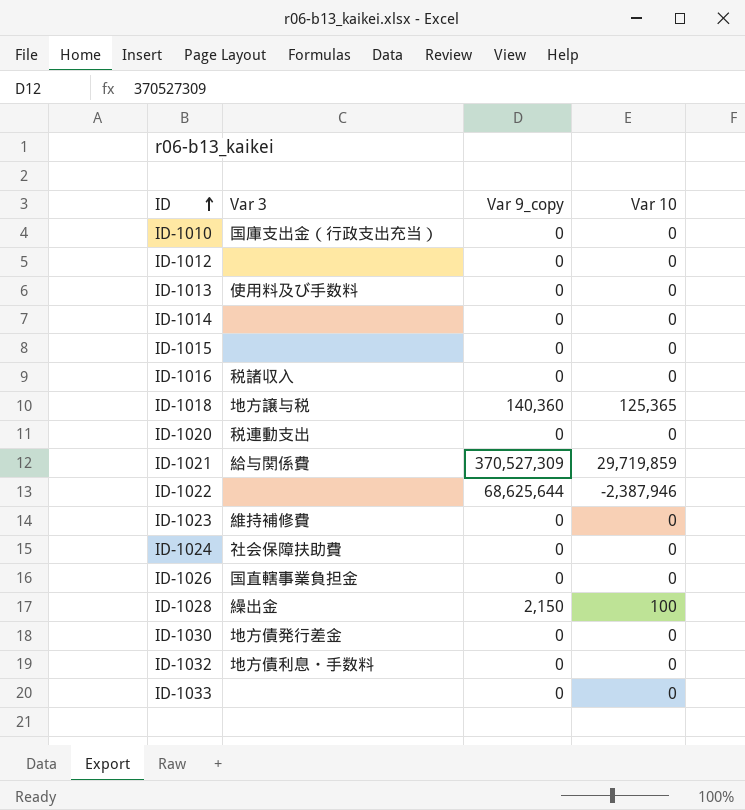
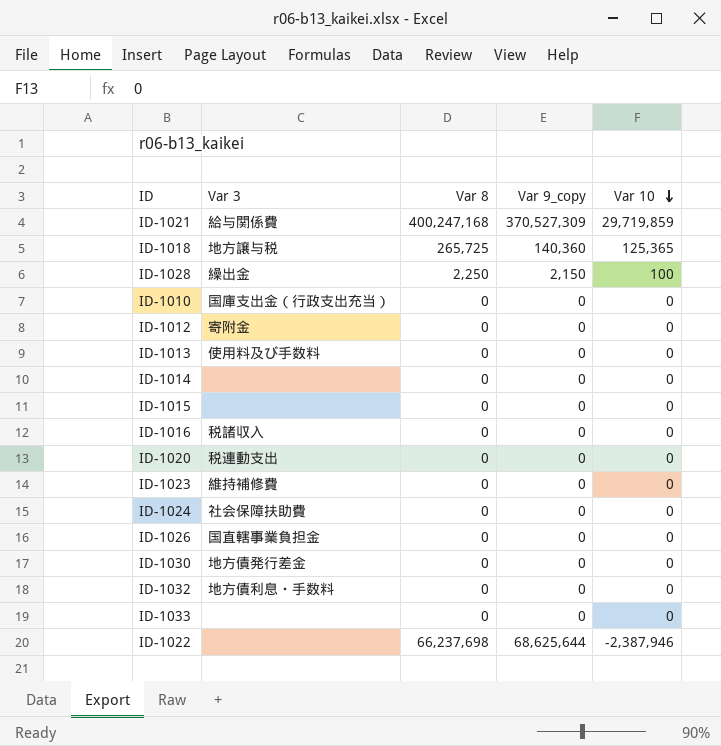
row order: ID ascending -> Var 10 descending
column Var 8 | position: none -> 3
ID-1012 | Var 3: none -> 寄附金

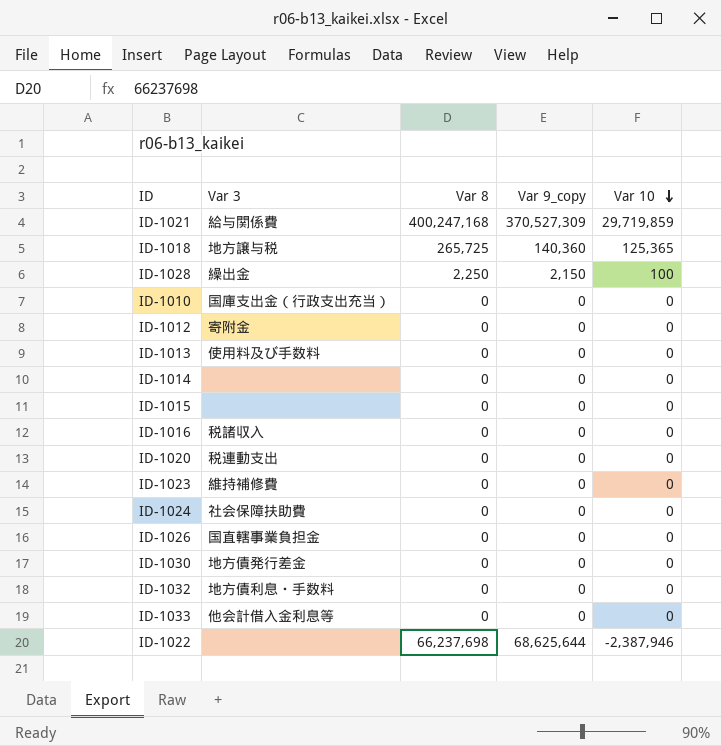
ID-1033 | Var 3: none -> 他会計借入金利息等

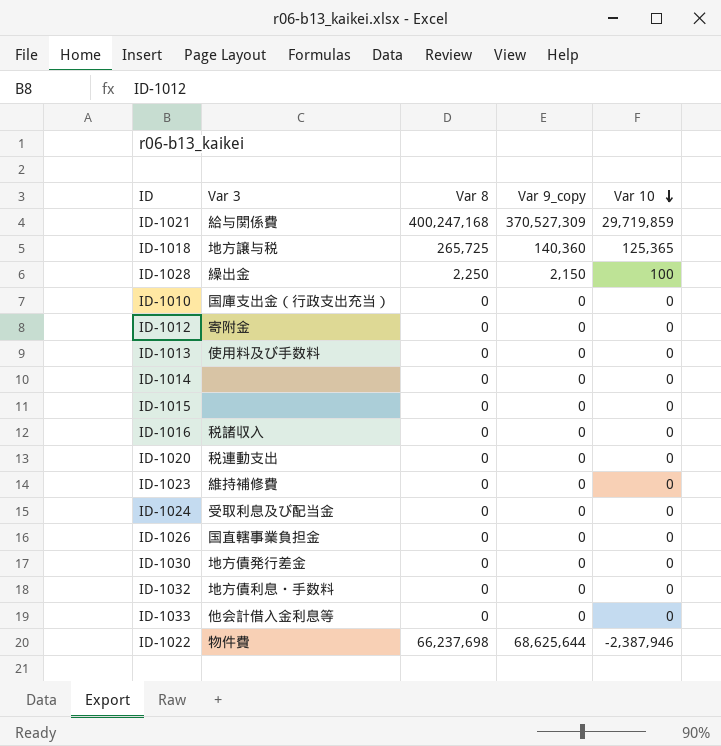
ID-1024 | Var 3: 社会保障扶助費 -> 受取利息及び配当金
ID-1022 | Var 3: none -> 物件費

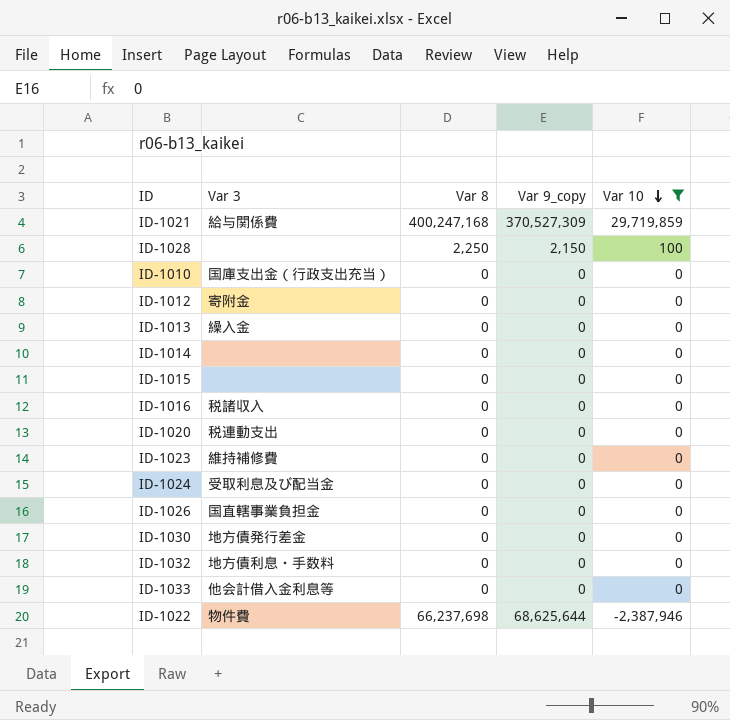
filter: none -> Var 10 != 125,365
ID-1028 | Var 3: 繰出金 -> none
ID-1013 | Var 3: 使用料及び手数料 -> 繰入金

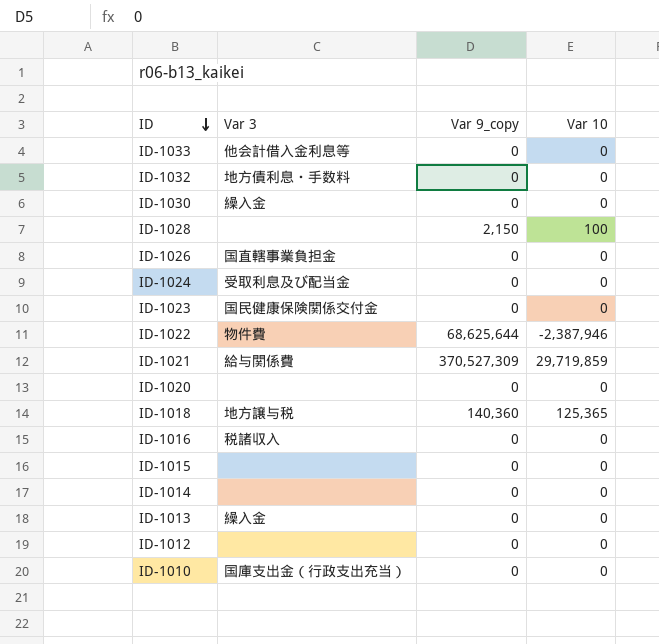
filter: Var 10 != 125,365 -> none
row order: Var 10 descending -> ID descending
column Var 8 | position: 3 -> none
ID-1030 | Var 3: 地方債発行差金 -> 繰入金
ID-1023 | Var 3: 維持補修費 -> 国民健康保険関係交付金
ID-1020 | Var 3: 税連動支出 -> none
ID-1012 | Var 3: 寄附金 -> none

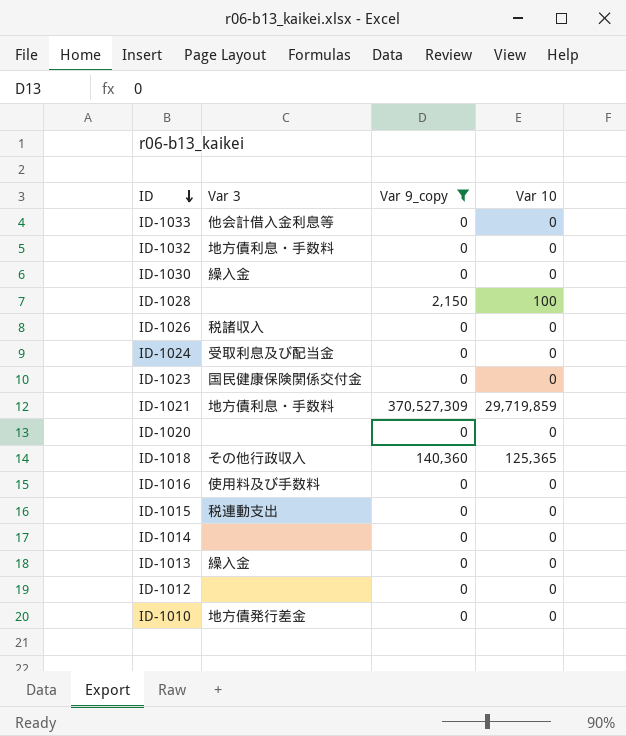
filter: none -> Var 9_copy != 68,625,644
ID-1026 | Var 3: 国直轄事業負担金 -> 税諸収入
ID-1021 | Var 3: 給与関係費 -> 地方債利息・手数料
ID-1018 | Var 3: 地方譲与税 -> その他行政収入
ID-1016 | Var 3: 税諸収入 -> 使用料及び手数料
ID-1015 | Var 3: none -> 税連動支出
ID-1010 | Var 3: 国庫支出金（行政支出充当） -> 地方債発行差金

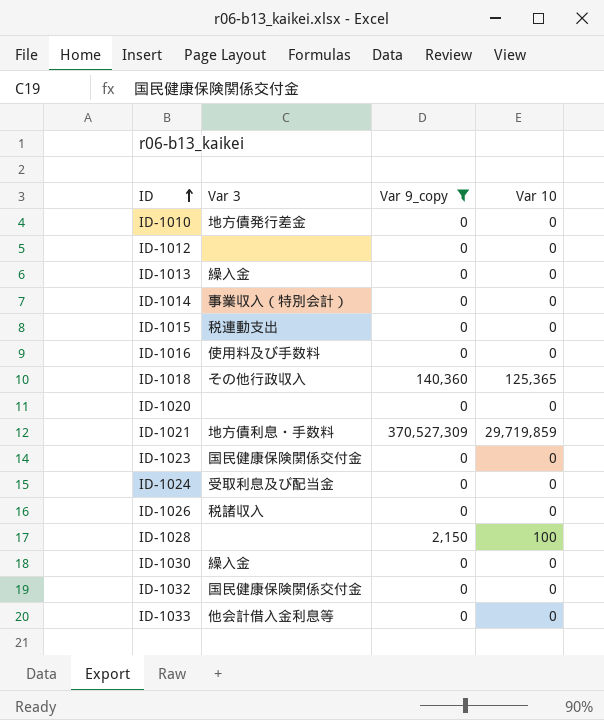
row order: ID descending -> ID ascending
ID-1014 | Var 3: none -> 事業収入（特別会計）
ID-1032 | Var 3: 地方債利息・手数料 -> 国民健康保険関係交付金

